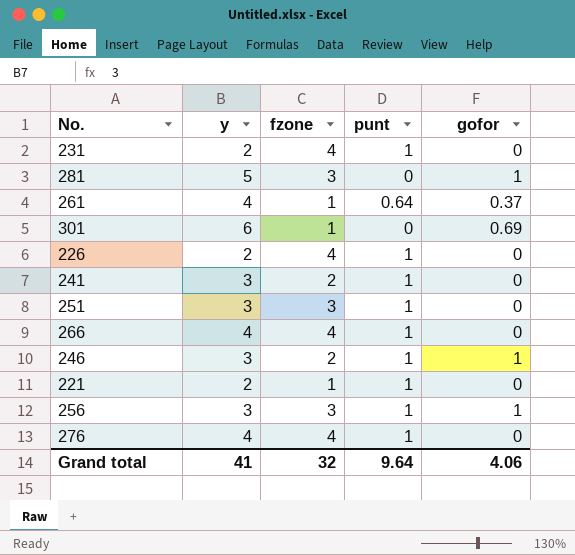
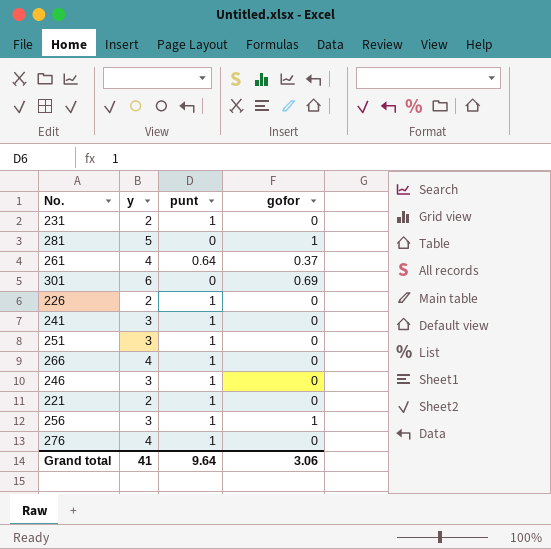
column fzone | position: 3 -> none
246 | gofor: 1 -> 0
Grand total | gofor: 4.06 -> 3.06

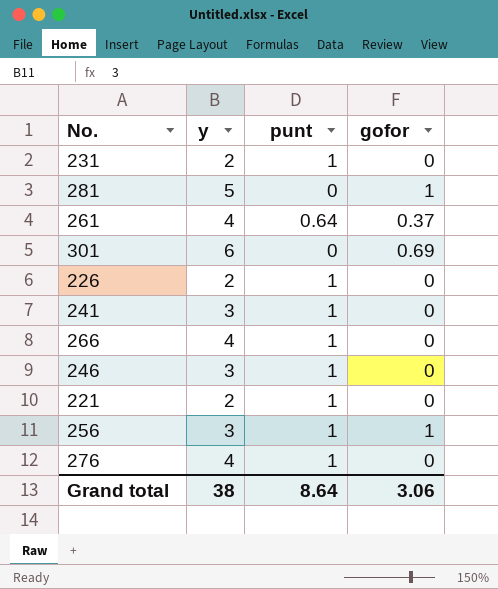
row 251: 3 | 1 | 0 -> none
Grand total | y: 41 -> 38
Grand total | punt: 9.64 -> 8.64

